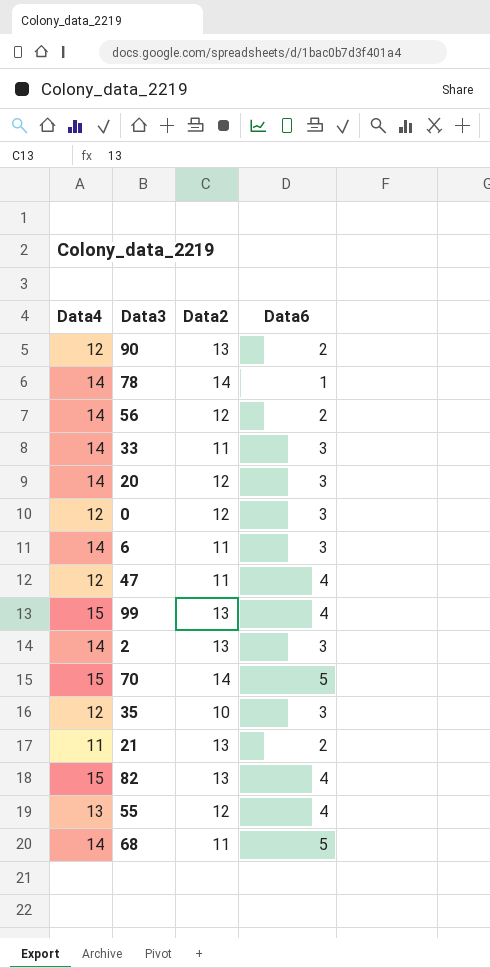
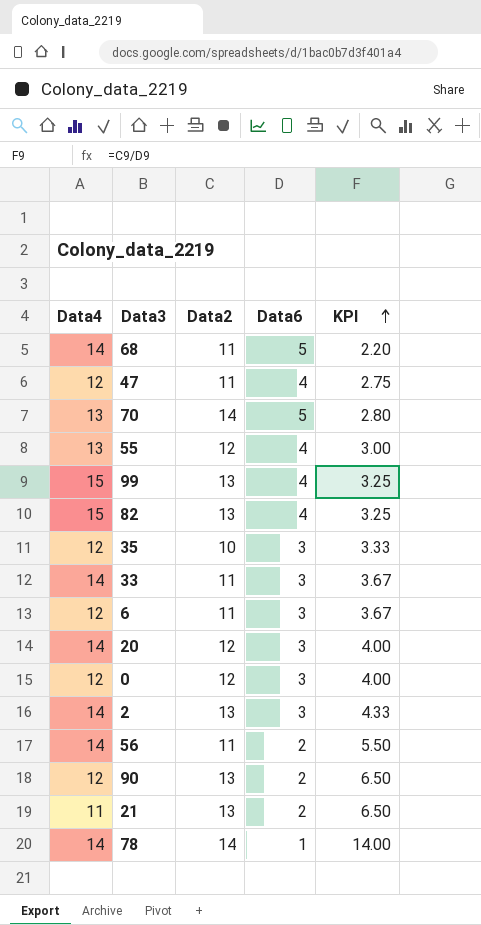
row order: none -> KPI ascending
column KPI | formula: none -> [Data2] / [Data6]
70 | Data4: 15 -> 13
6 | Data4: 14 -> 12
56 | Data2: 12 -> 11

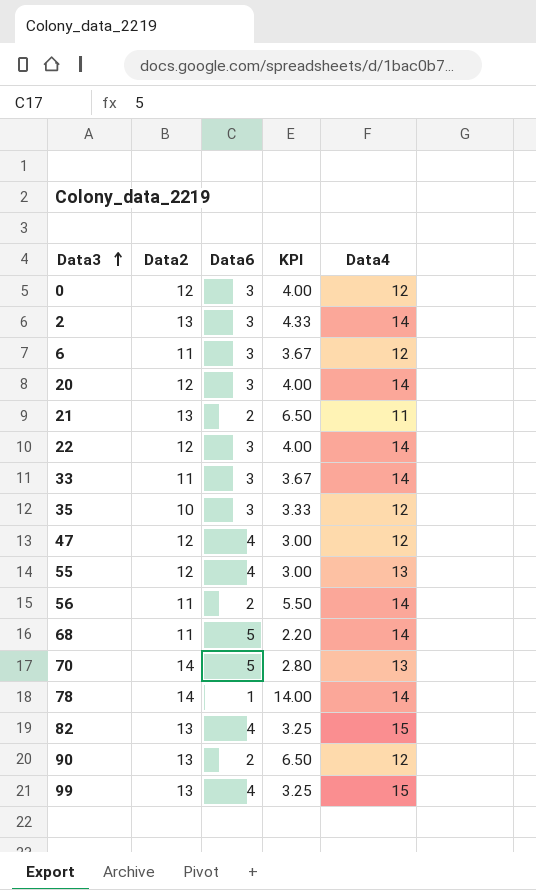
row order: KPI ascending -> Data3 ascending
column Data4 | position: 1 -> 5
row 22: none -> 12 | 3 | 4.00 | 14
47 | Data2: 11 -> 12
47 | KPI: 2.75 -> 3.00

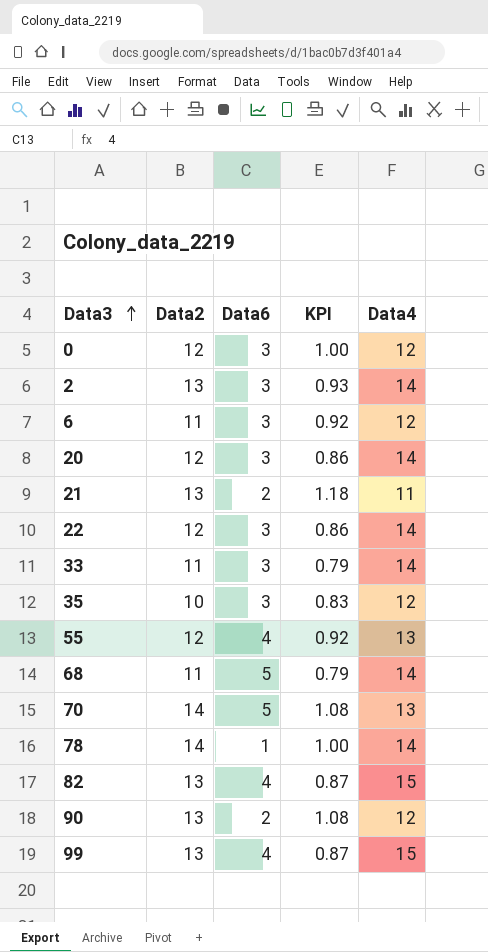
column KPI | formula: [Data2] / [Data6] -> [Data2] / [Data4]
row 47: 12 | 4 | 3.00 | 12 -> none
row 56: 11 | 2 | 5.50 | 14 -> none

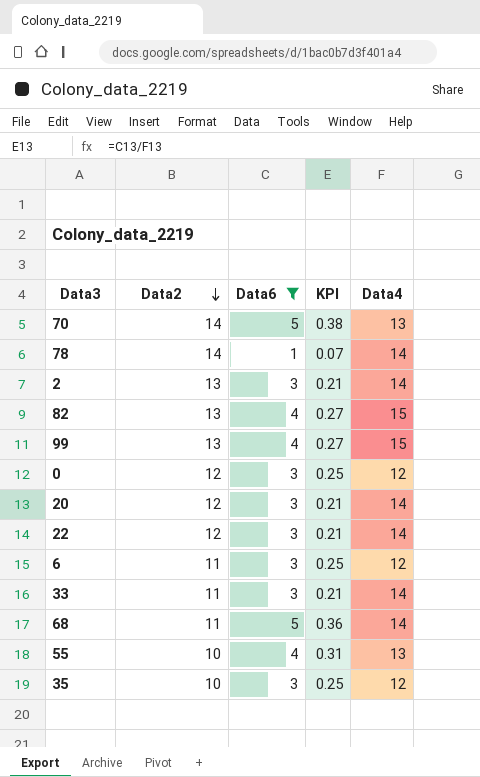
filter: none -> Data6 != 2
row order: Data3 ascending -> Data2 descending
column KPI | formula: [Data2] / [Data4] -> [Data6] / [Data4]
55 | Data2: 12 -> 10

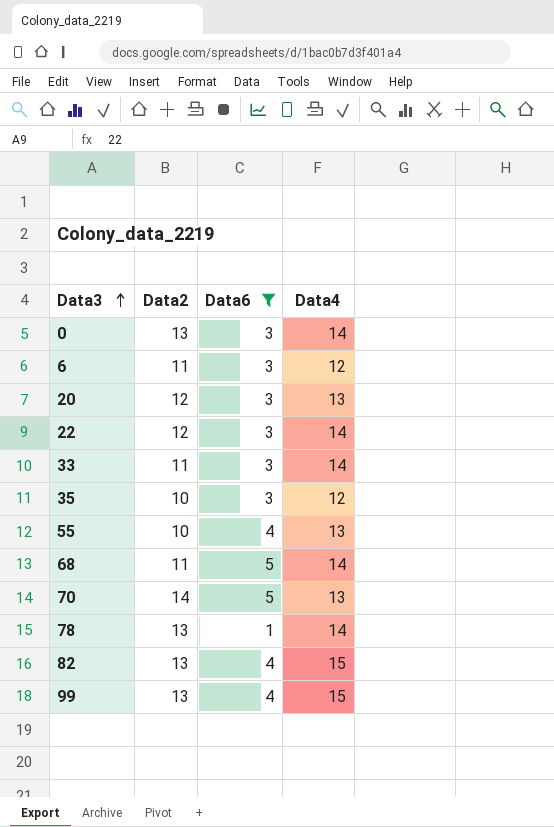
row order: Data2 descending -> Data3 ascending
column KPI | formula: [Data6] / [Data4] -> none
row 2: 13 | 3 | 0.21 | 14 -> none
0 | Data2: 12 -> 13
0 | Data4: 12 -> 14
20 | Data4: 14 -> 13
78 | Data2: 14 -> 13

